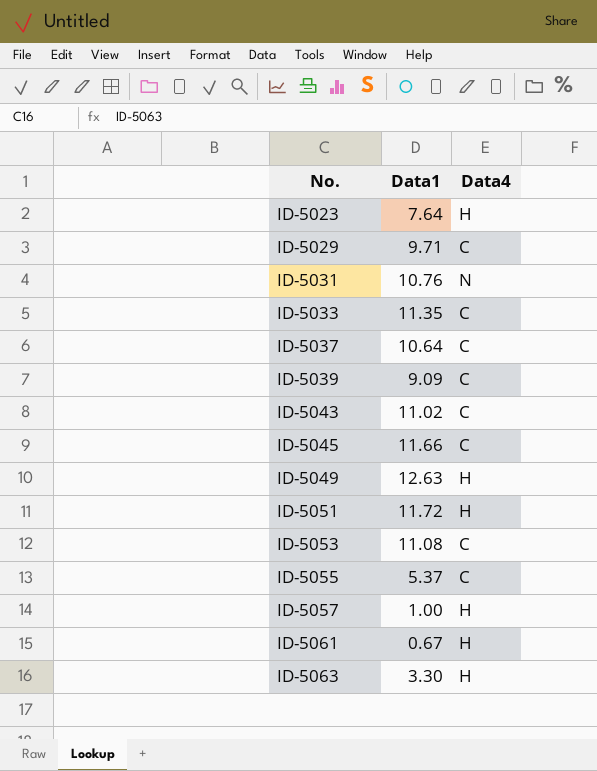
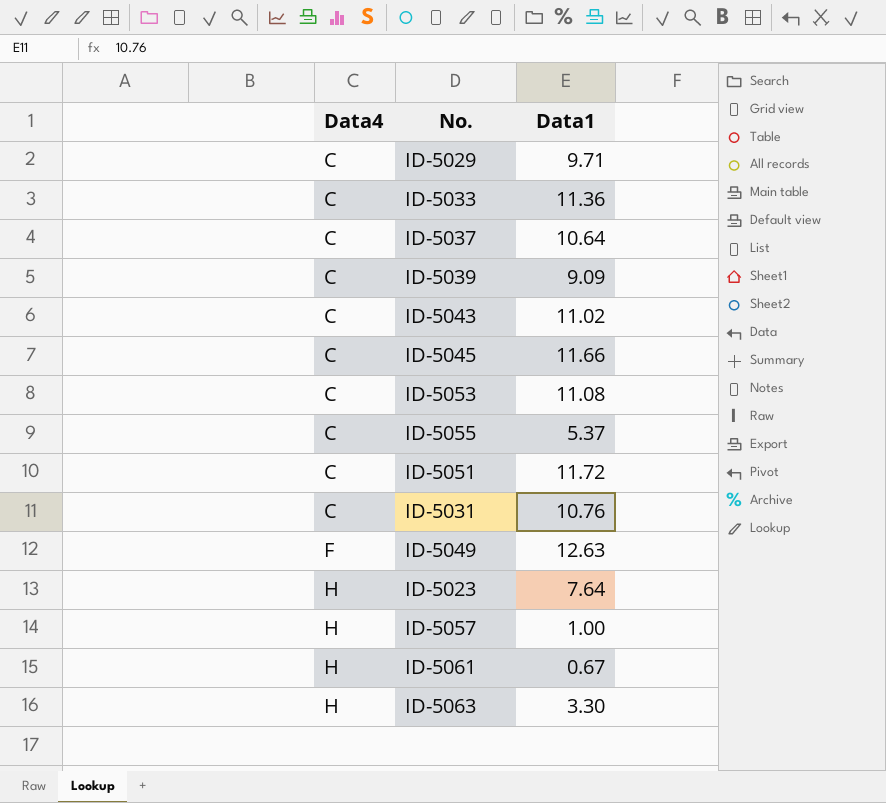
row order: No. ascending -> Data4 ascending
column Data4 | position: 3 -> 1
ID-5033 | Data1: 11.35 -> 11.36
ID-5051 | Data4: H -> C
ID-5031 | Data4: N -> C
ID-5049 | Data4: H -> F

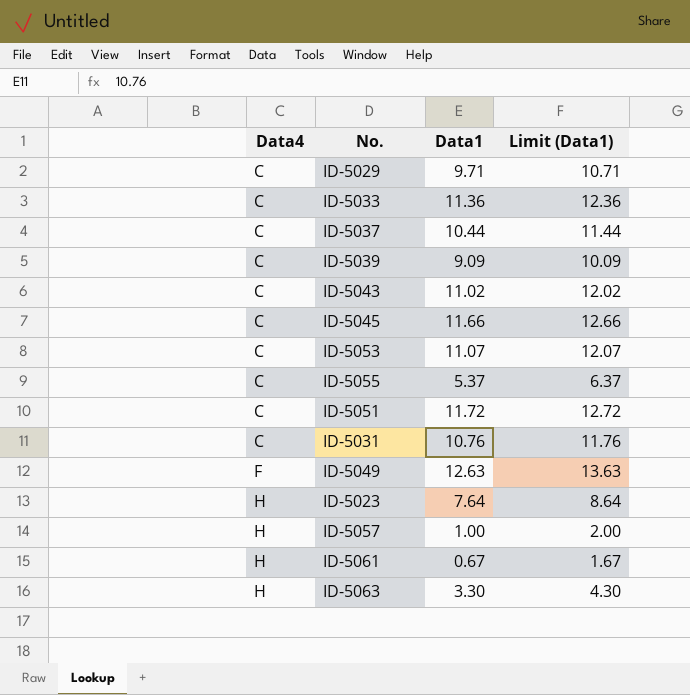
column Limit (Data1) | formula: none -> [Data1] + 1
ID-5037 | Data1: 10.64 -> 10.44
ID-5053 | Data1: 11.08 -> 11.07

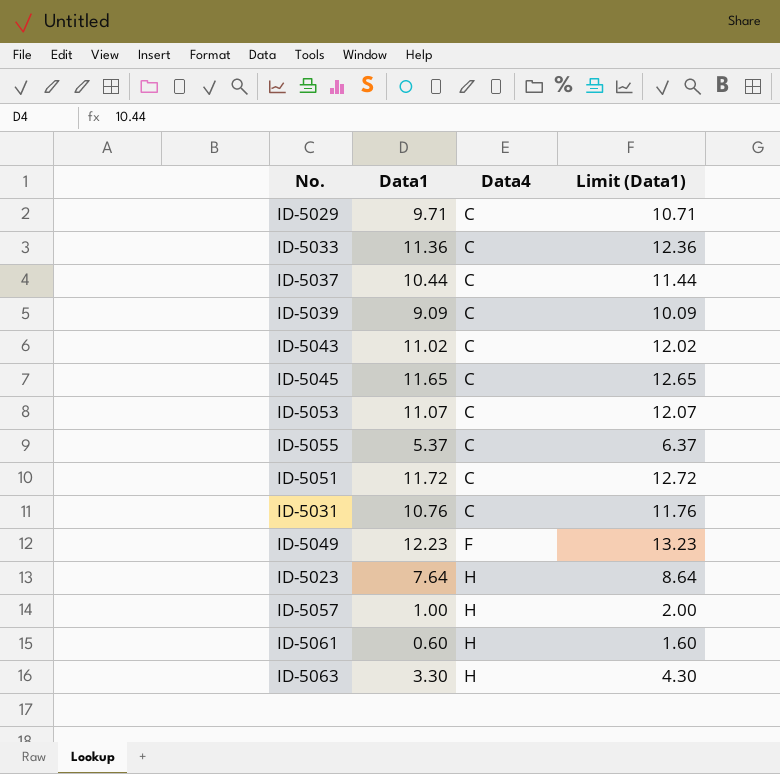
column Data4 | position: 1 -> 3
ID-5045 | Data1: 11.66 -> 11.65
ID-5045 | Limit (Data1): 12.66 -> 12.65
ID-5049 | Data1: 12.63 -> 12.23
ID-5049 | Limit (Data1): 13.63 -> 13.23
ID-5061 | Data1: 0.67 -> 0.60
ID-5061 | Limit (Data1): 1.67 -> 1.60

